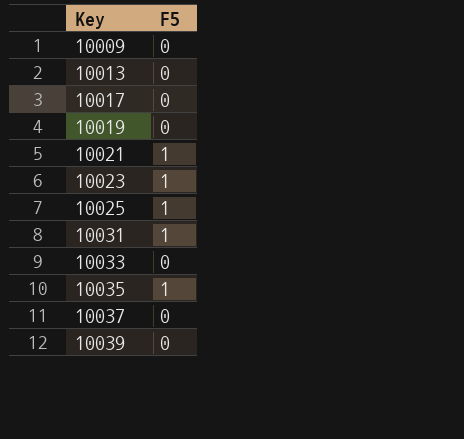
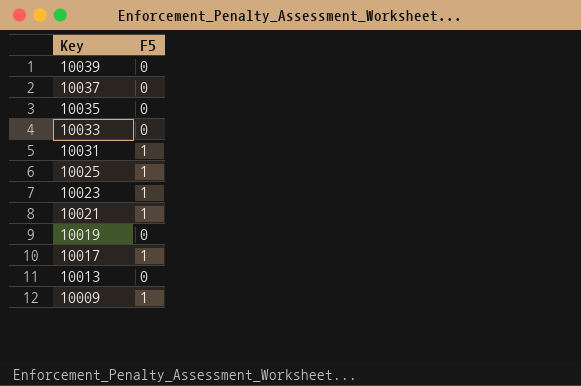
row order: Key ascending -> Key descending
10035 | F5: 1 -> 0
10017 | F5: 0 -> 1
10009 | F5: 0 -> 1

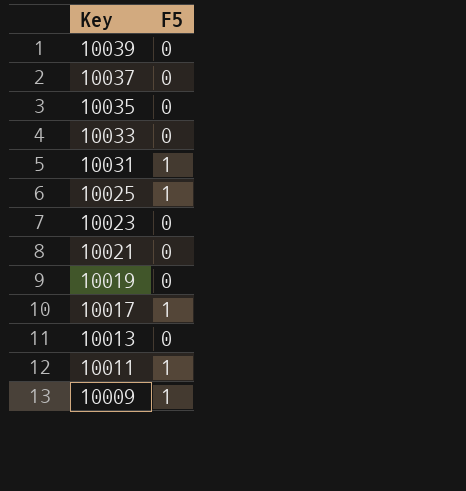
10023 | F5: 1 -> 0
10021 | F5: 1 -> 0
row 10011: none -> 1

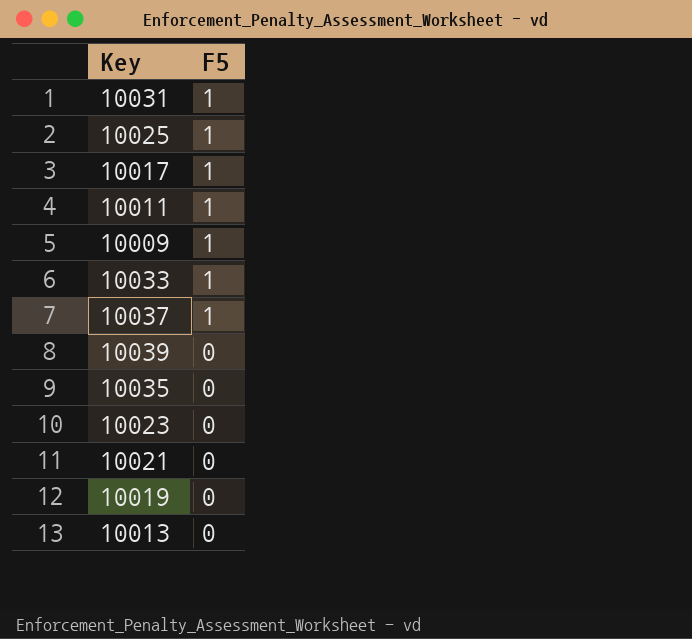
row order: Key descending -> F5 descending
10033 | F5: 0 -> 1
10037 | F5: 0 -> 1

